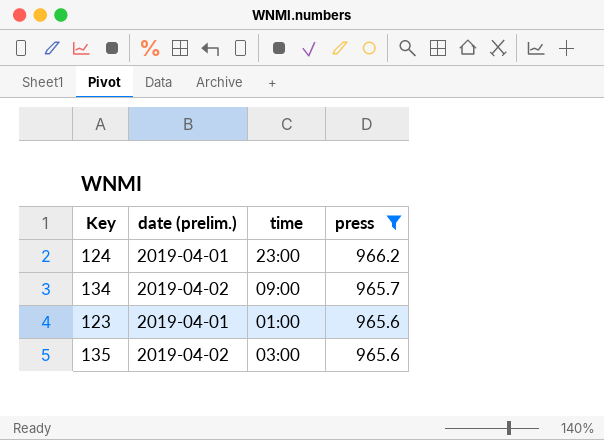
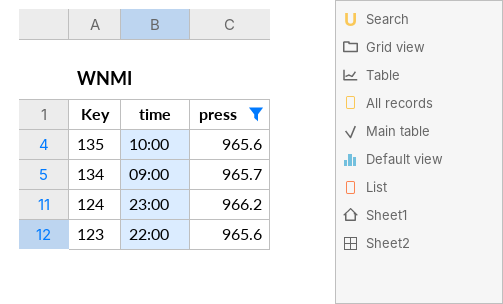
row order: press descending -> Key descending
column date (prelim.) | position: 2 -> none
135 | time: 03:00 -> 10:00
123 | time: 01:00 -> 22:00

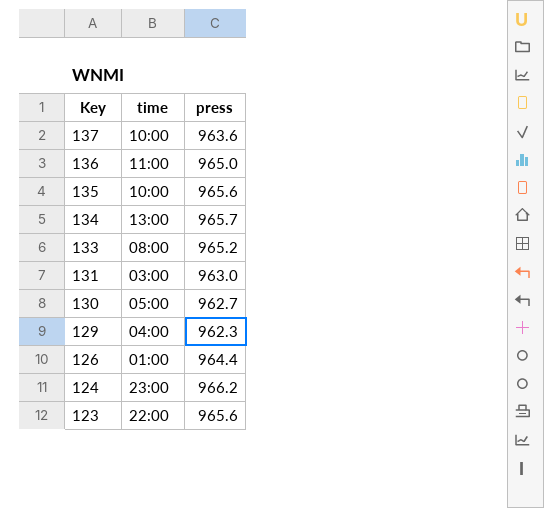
filter: press >= 965.6 -> none
134 | time: 09:00 -> 13:00

